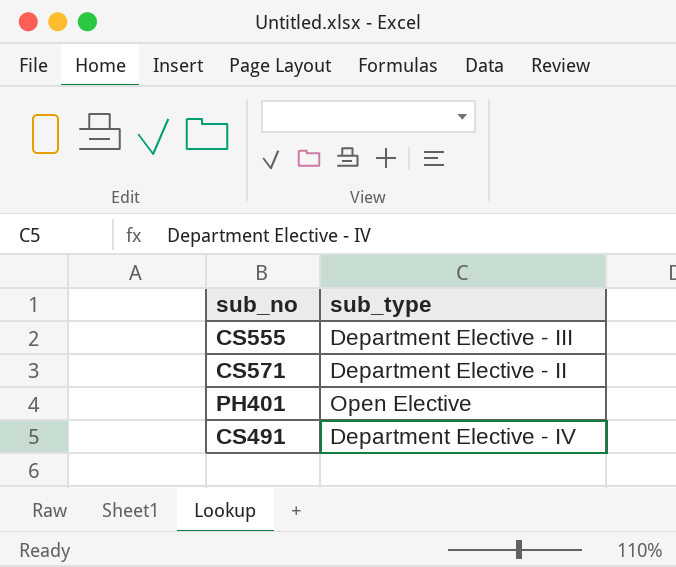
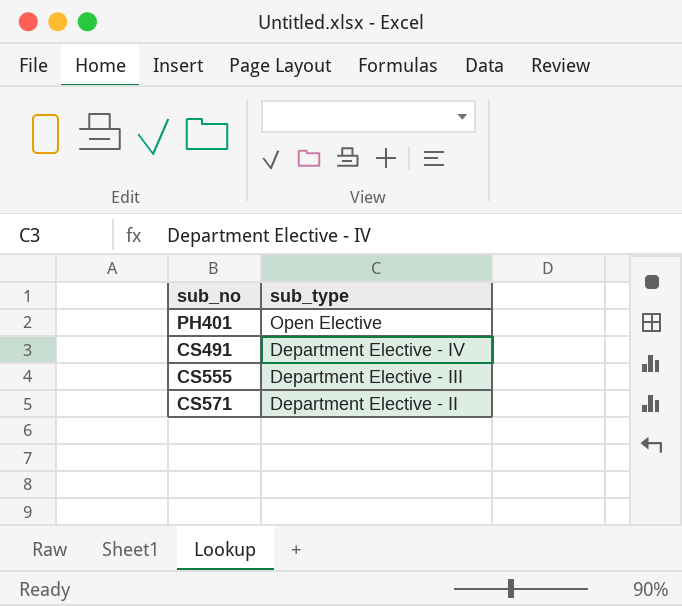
row order: none -> sub_type descending

